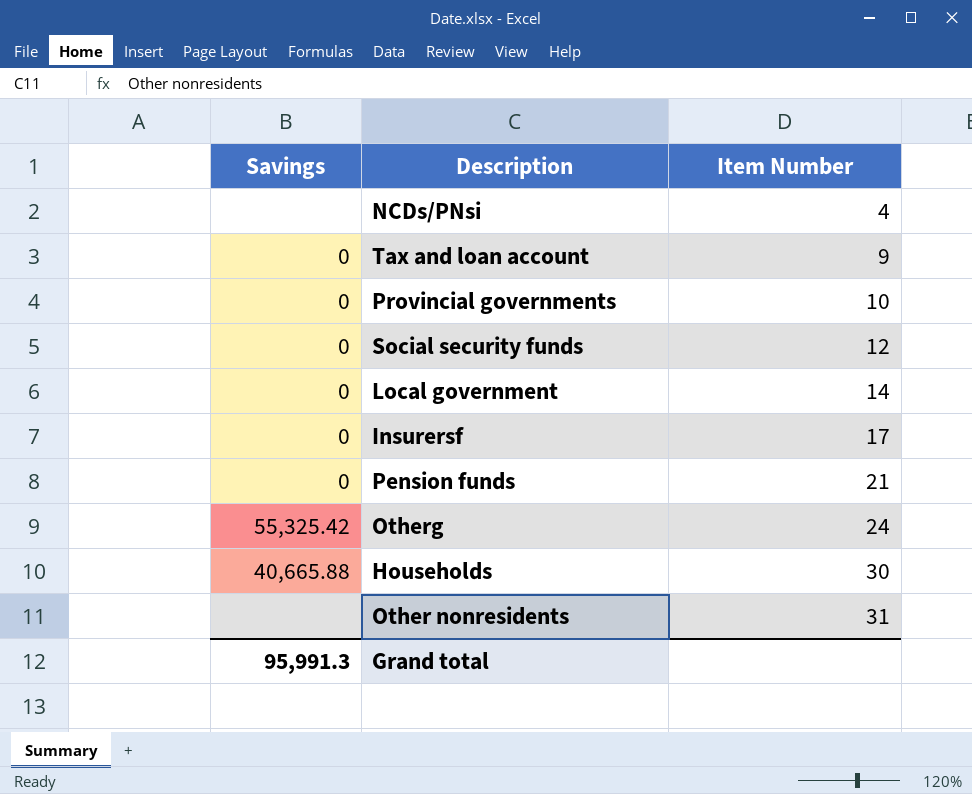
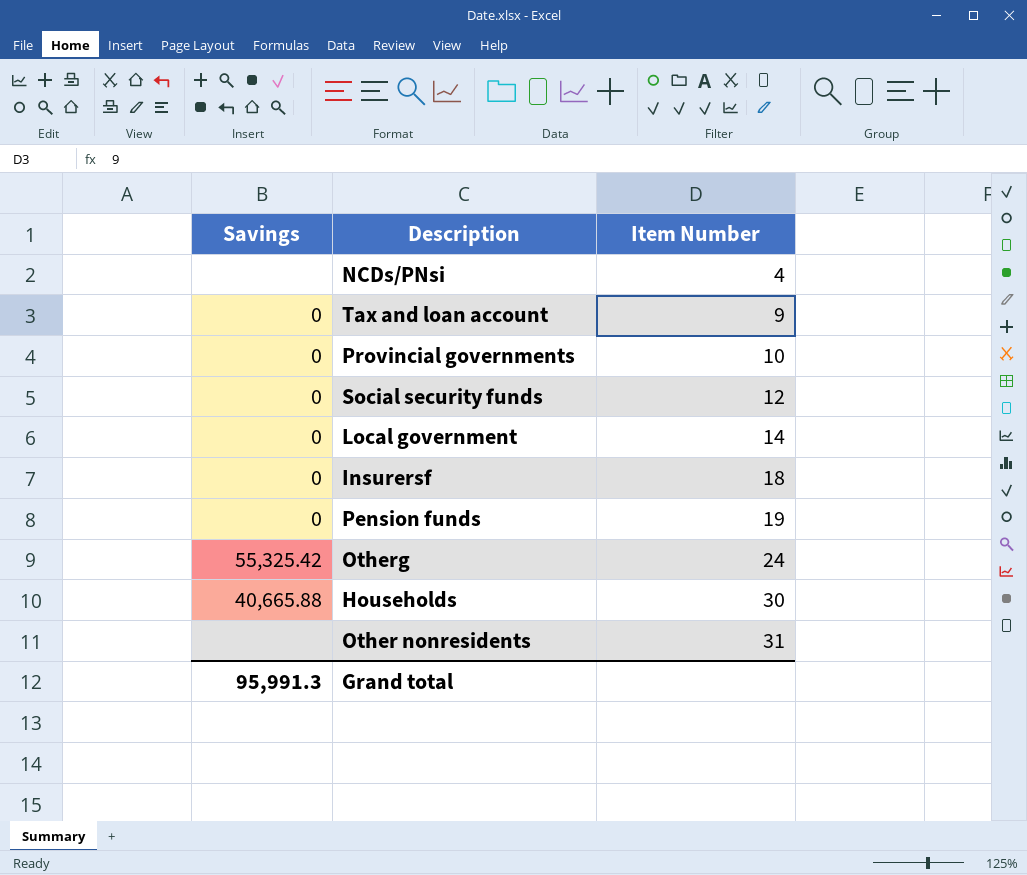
Insurersf | Item Number: 17 -> 18
Pension funds | Item Number: 21 -> 19

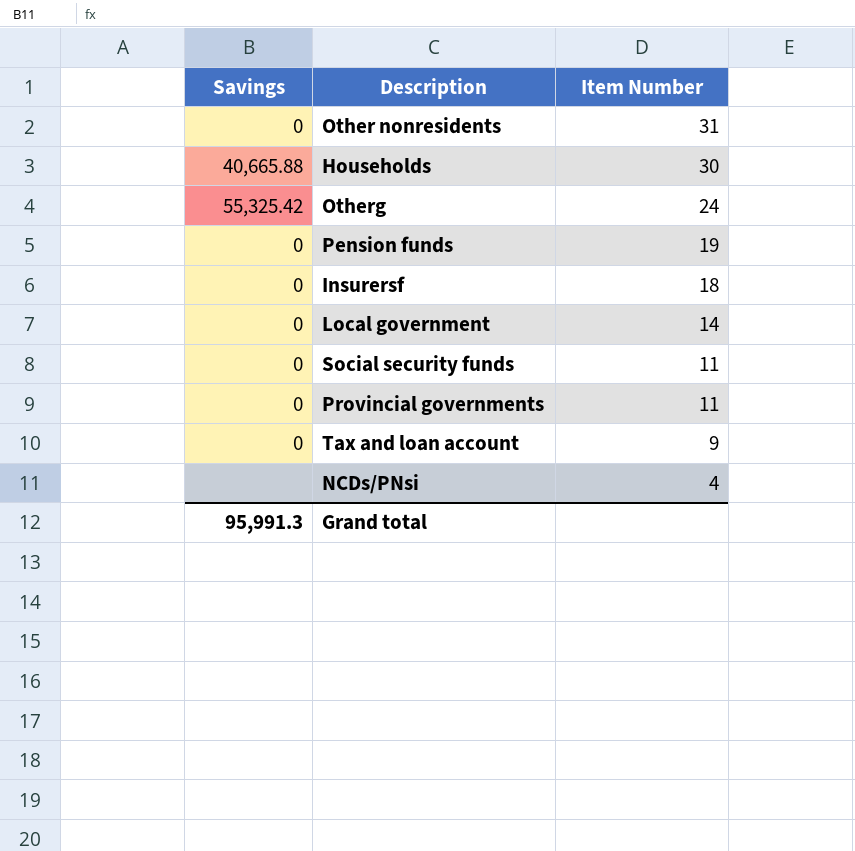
row order: Item Number ascending -> Item Number descending
Other nonresidents | Savings: none -> 0
Social security funds | Item Number: 12 -> 11
Provincial governments | Item Number: 10 -> 11

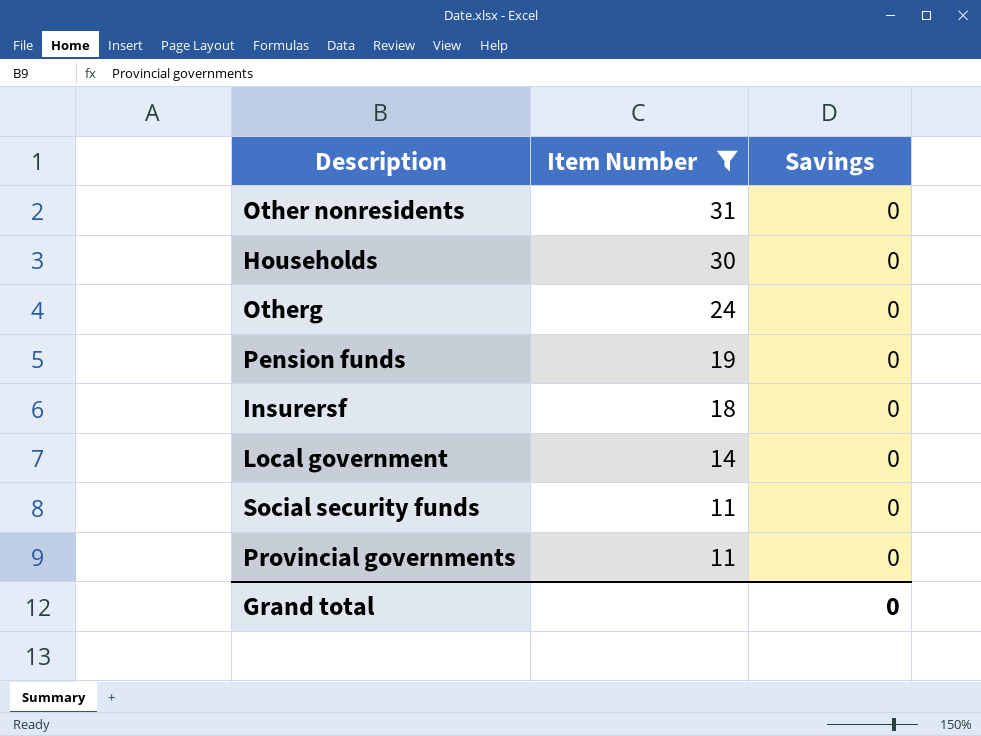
filter: none -> Item Number >= 11
column Savings | position: 1 -> 3
Households | Savings: 40,665.88 -> 0
Otherg | Savings: 55,325.42 -> 0
Grand total | Savings: 95,991.3 -> 0

